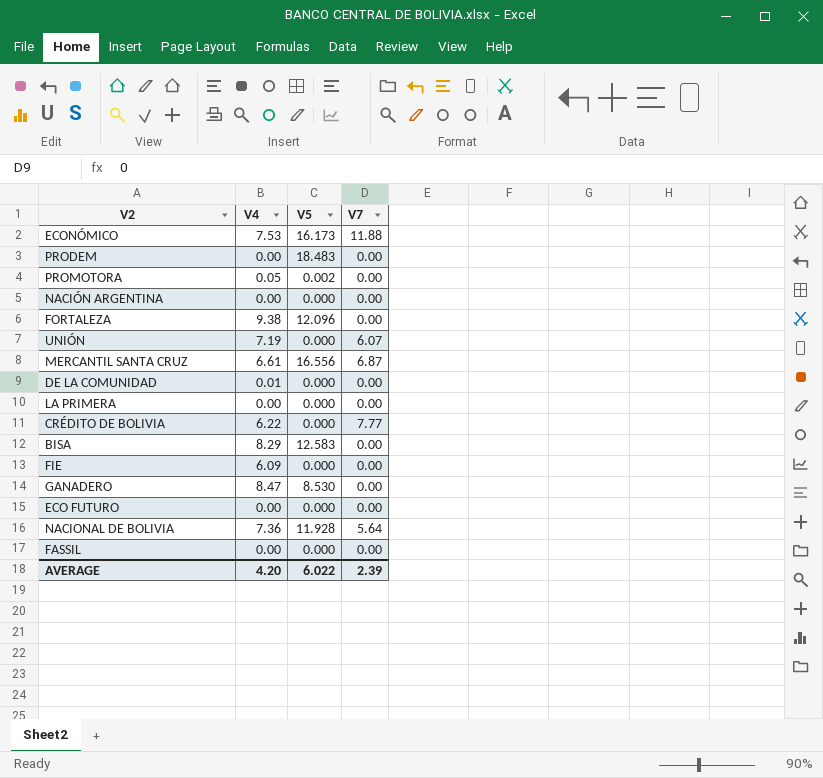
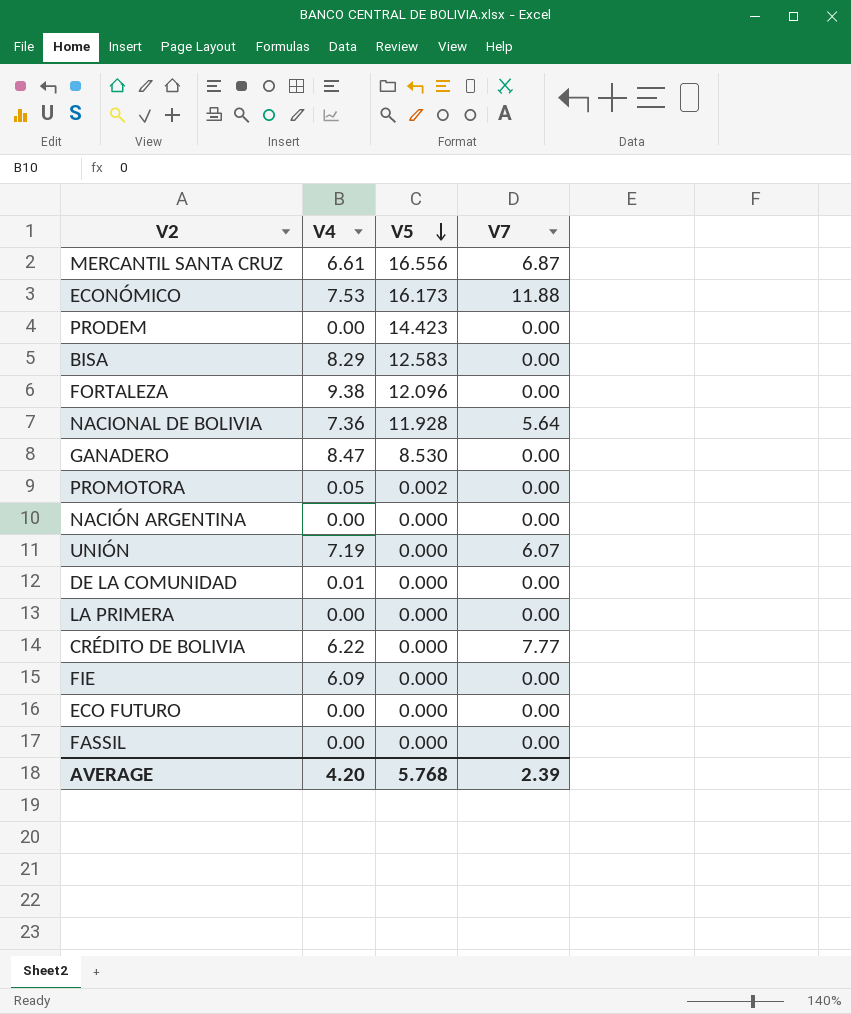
row order: none -> V5 descending
PRODEM | V5: 18.483 -> 14.423
AVERAGE | V5: 6.022 -> 5.768

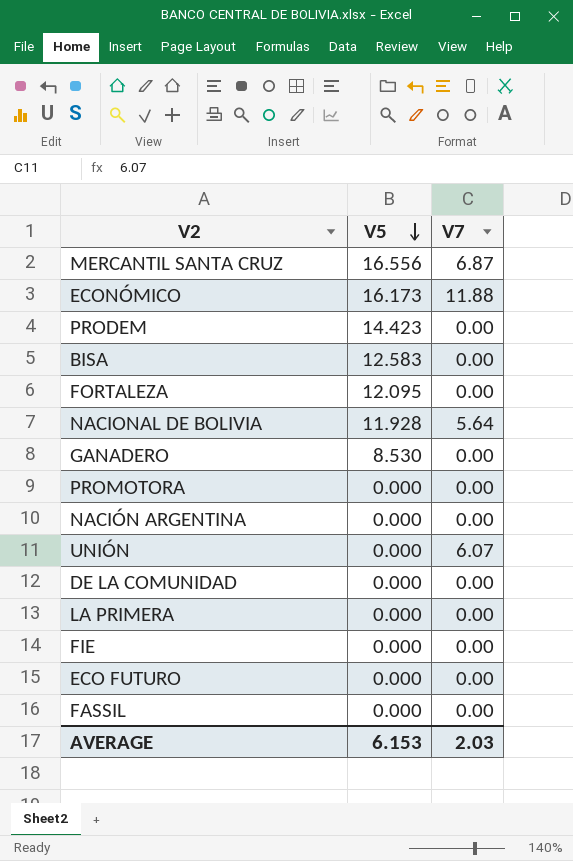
column V4 | position: 2 -> none
row CRÉDITO DE BOLIVIA: 6.22 | 0.000 | 7.77 -> none
FORTALEZA | V5: 12.096 -> 12.095
PROMOTORA | V5: 0.002 -> 0.000
AVERAGE | V5: 5.768 -> 6.153
AVERAGE | V7: 2.39 -> 2.03

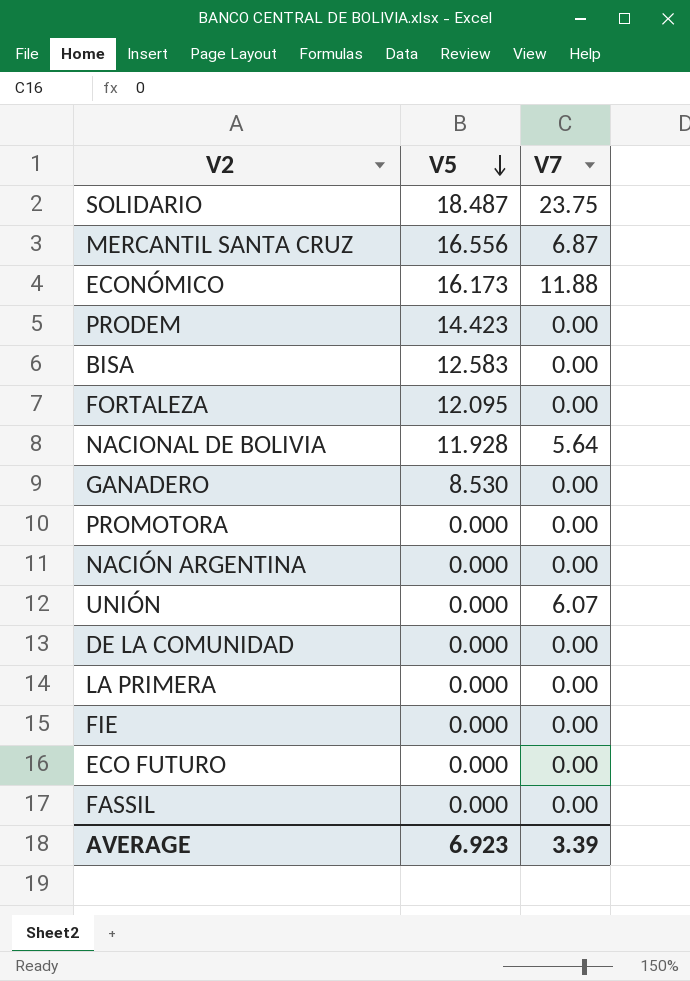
row SOLIDARIO: none -> 18.487 | 23.75
AVERAGE | V5: 6.153 -> 6.923
AVERAGE | V7: 2.03 -> 3.39

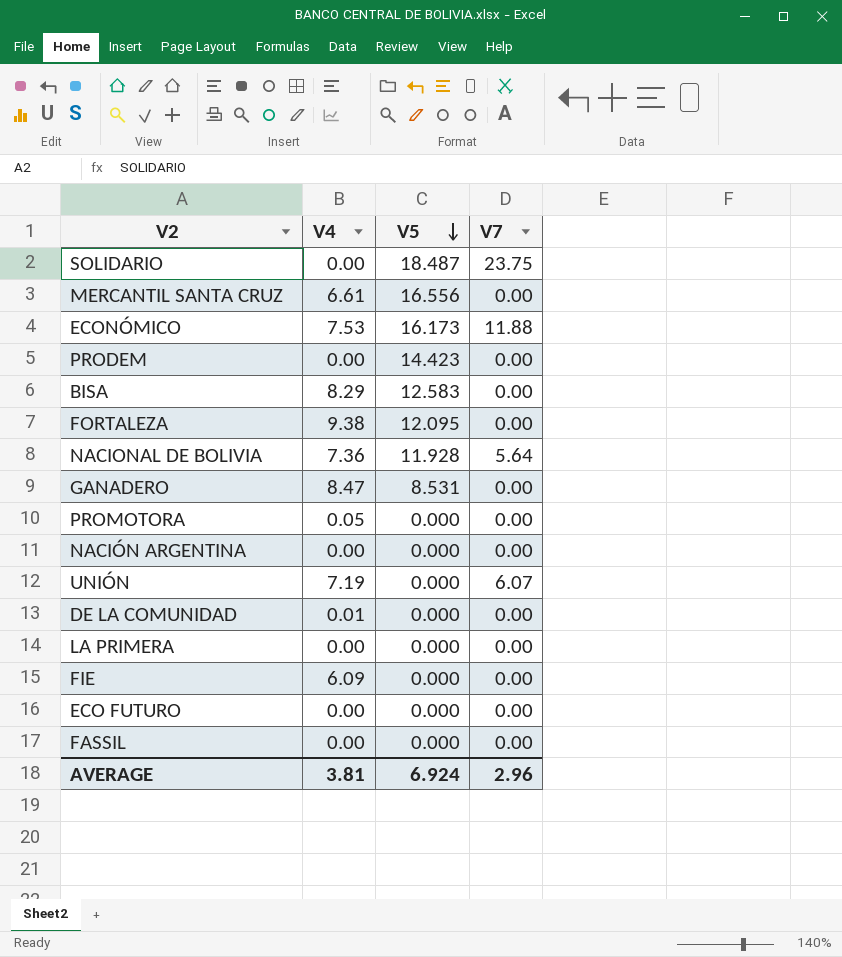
column V4 | position: none -> 2
MERCANTIL SANTA CRUZ | V7: 6.87 -> 0.00
GANADERO | V5: 8.530 -> 8.531
AVERAGE | V5: 6.923 -> 6.924
AVERAGE | V7: 3.39 -> 2.96

